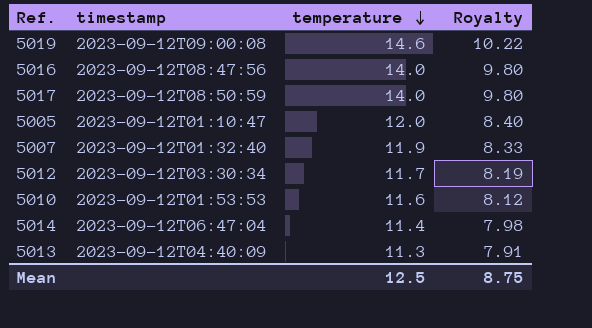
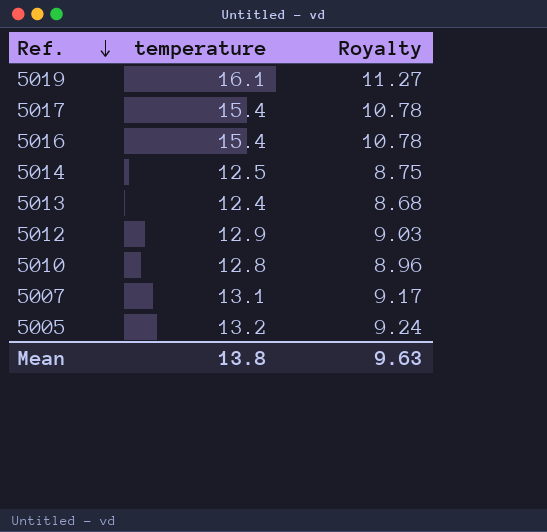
row order: temperature descending -> Ref. descending
column timestamp | position: 2 -> none
5019 | temperature: 14.6 -> 16.1
5019 | Royalty: 10.22 -> 11.27
5017 | temperature: 14.0 -> 15.4
5017 | Royalty: 9.80 -> 10.78
5016 | temperature: 14.0 -> 15.4
5016 | Royalty: 9.80 -> 10.78
5014 | temperature: 11.4 -> 12.5
5014 | Royalty: 7.98 -> 8.75
5013 | temperature: 11.3 -> 12.4
5013 | Royalty: 7.91 -> 8.68
5012 | temperature: 11.7 -> 12.9
5012 | Royalty: 8.19 -> 9.03
5010 | temperature: 11.6 -> 12.8
5010 | Royalty: 8.12 -> 8.96
5007 | temperature: 11.9 -> 13.1
5007 | Royalty: 8.33 -> 9.17
5005 | temperature: 12.0 -> 13.2
5005 | Royalty: 8.40 -> 9.24
Mean | temperature: 12.5 -> 13.8
Mean | Royalty: 8.75 -> 9.63

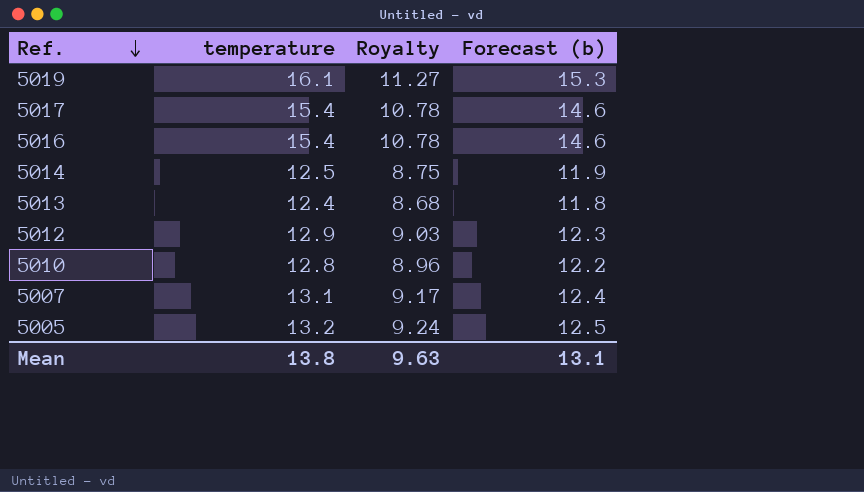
column Forecast (b) | formula: none -> [temperature] * 0.95

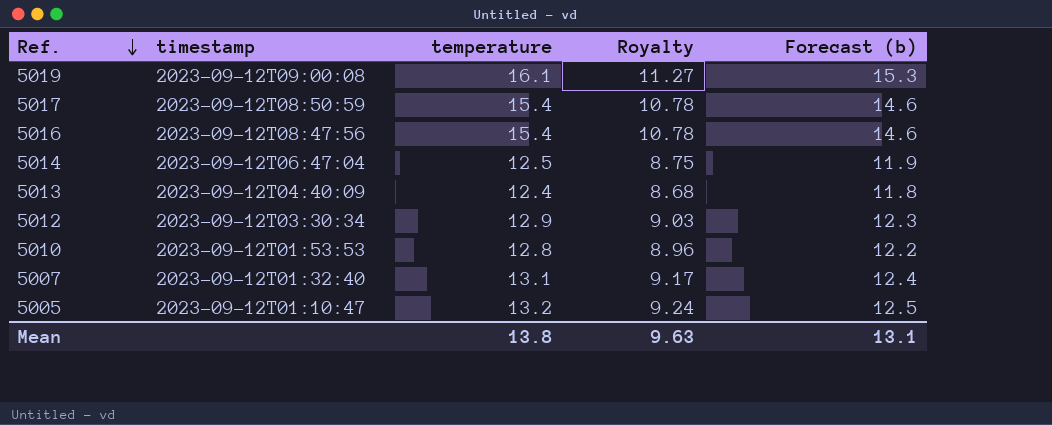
column timestamp | position: none -> 2

